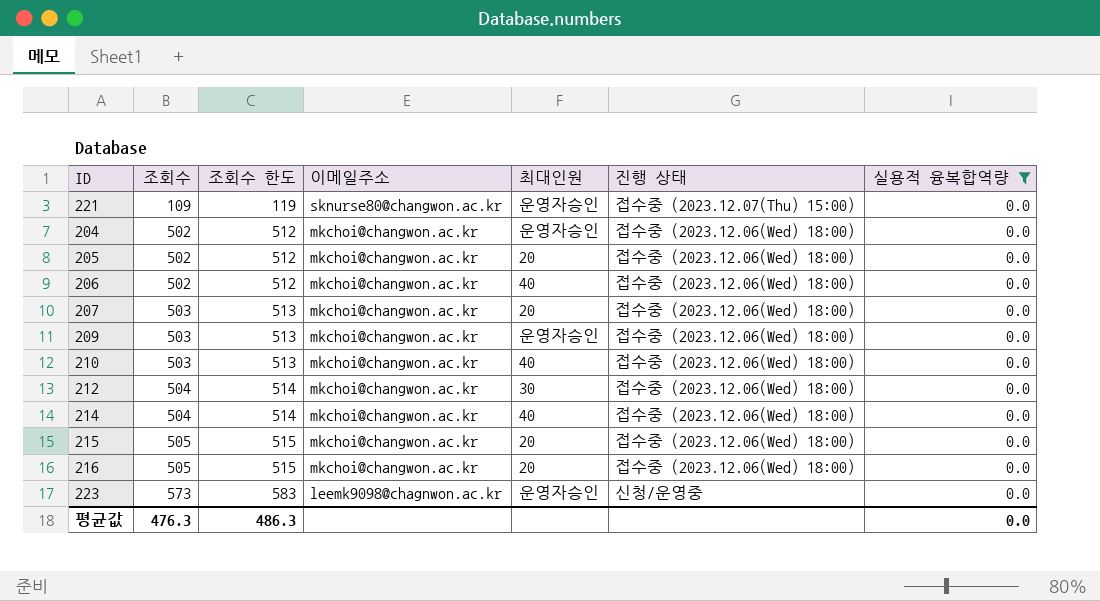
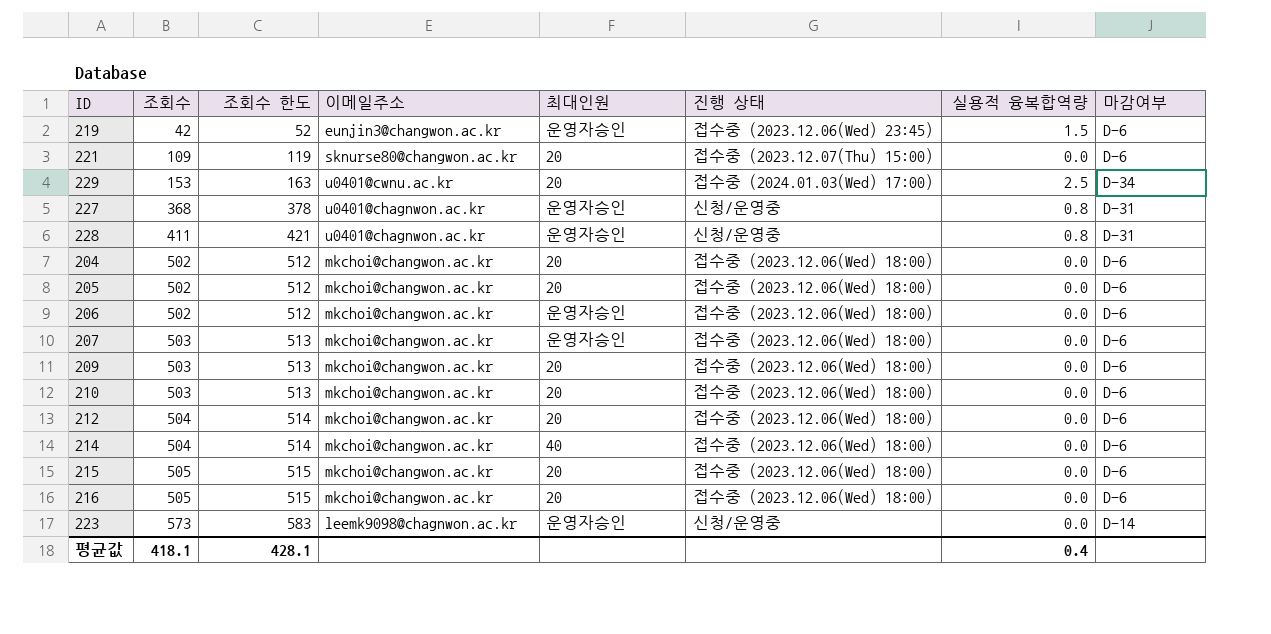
filter: 실용적 융복합역량 = 0.0 -> none
column 마감여부 | position: none -> 8
221 | 최대인원: 운영자승인 -> 20
204 | 최대인원: 운영자승인 -> 20
206 | 최대인원: 40 -> 운영자승인
207 | 최대인원: 20 -> 운영자승인
209 | 최대인원: 운영자승인 -> 20
210 | 최대인원: 40 -> 20
212 | 최대인원: 30 -> 20
평균값 | 조회수: 476.3 -> 418.1
평균값 | 조회수 한도: 486.3 -> 428.1
평균값 | 실용적 융복합역량: 0.0 -> 0.4

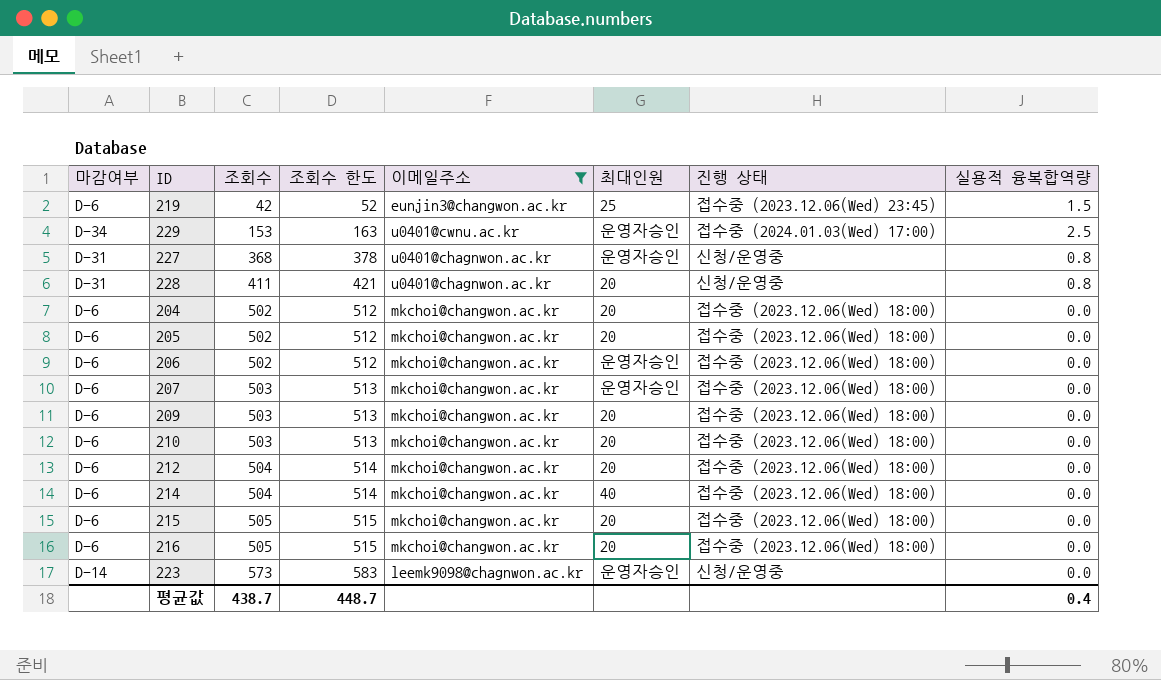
filter: none -> 이메일주소 != sknurse80@changwon.ac.kr
column 마감여부 | position: 8 -> 1
219 | 최대인원: 운영자승인 -> 25
229 | 최대인원: 20 -> 운영자승인
228 | 최대인원: 운영자승인 -> 20
평균값 | 조회수: 418.1 -> 438.7
평균값 | 조회수 한도: 428.1 -> 448.7

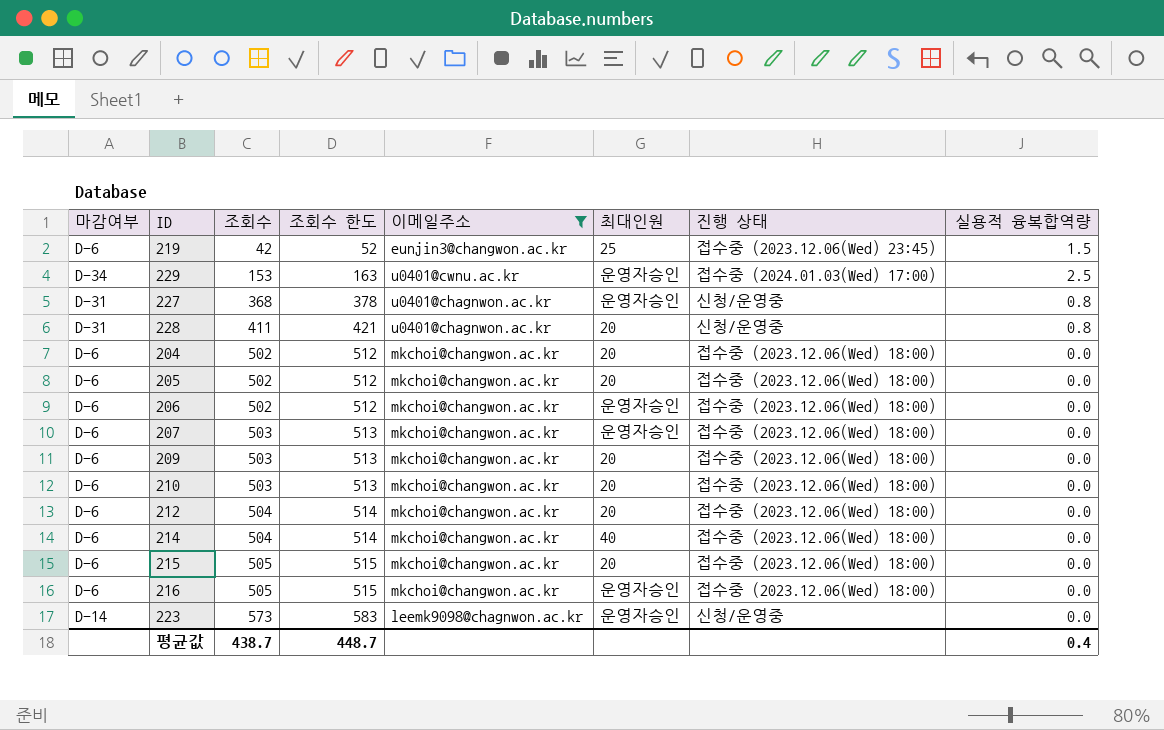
216 | 최대인원: 20 -> 운영자승인

